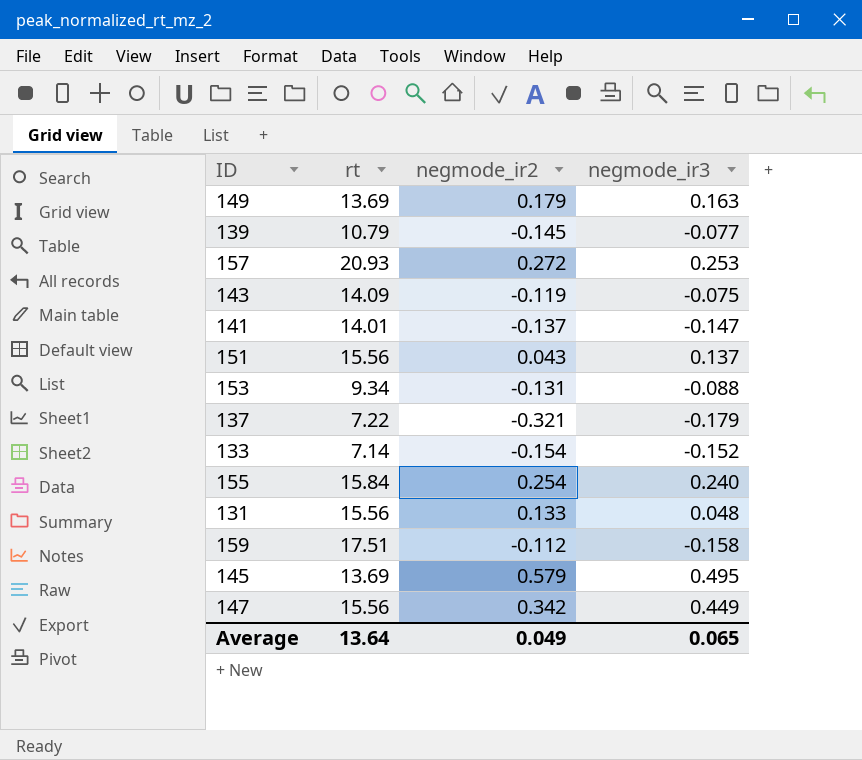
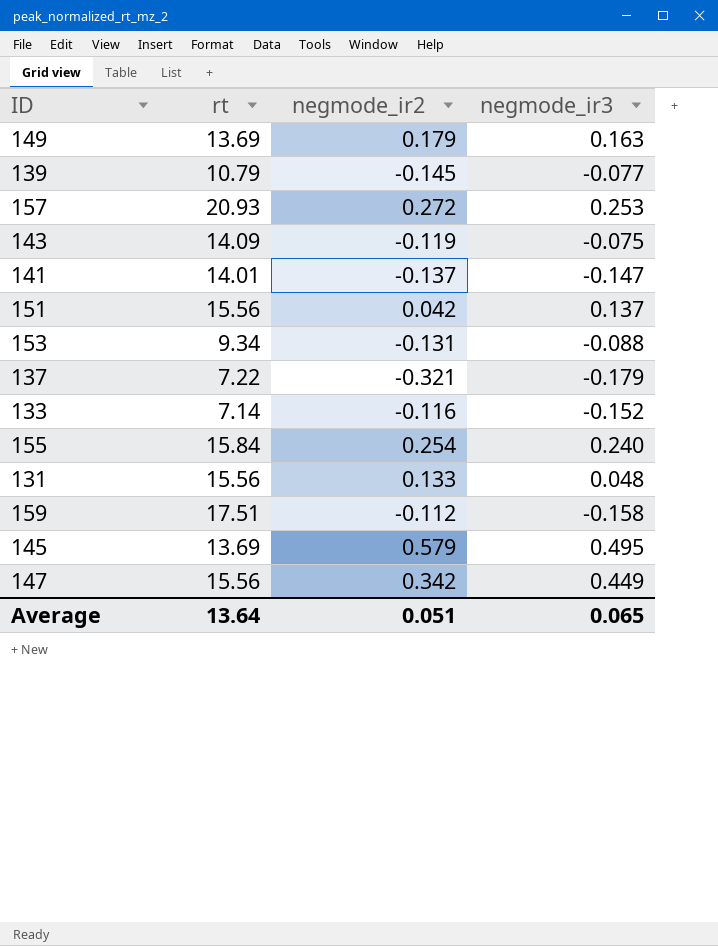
151 | negmode_ir2: 0.043 -> 0.042
133 | negmode_ir2: -0.154 -> -0.116
Average | negmode_ir2: 0.049 -> 0.051

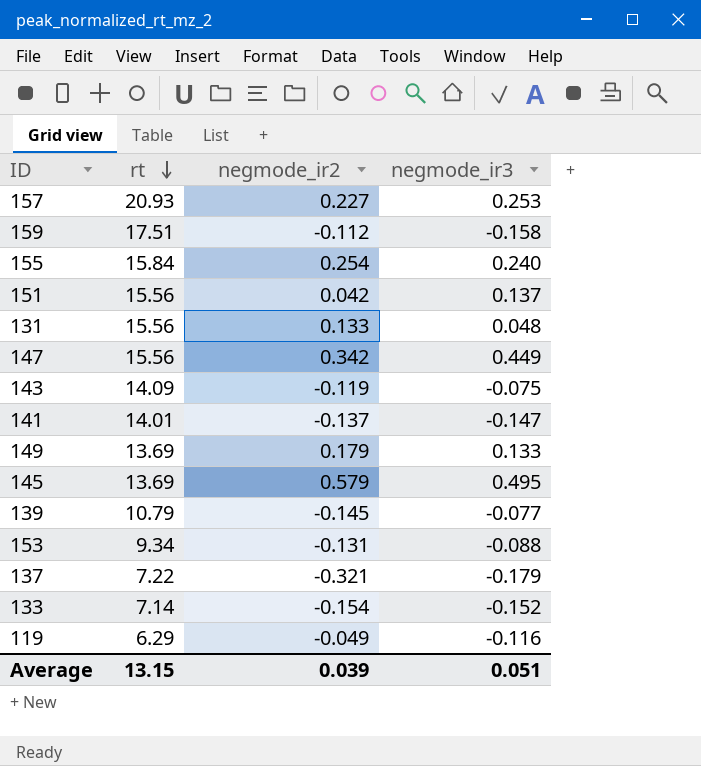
row order: none -> rt descending
157 | negmode_ir2: 0.272 -> 0.227
149 | negmode_ir3: 0.163 -> 0.133
133 | negmode_ir2: -0.116 -> -0.154
row 119: none -> 6.29 | -0.049 | -0.116
Average | rt: 13.64 -> 13.15
Average | negmode_ir2: 0.051 -> 0.039
Average | negmode_ir3: 0.065 -> 0.051

